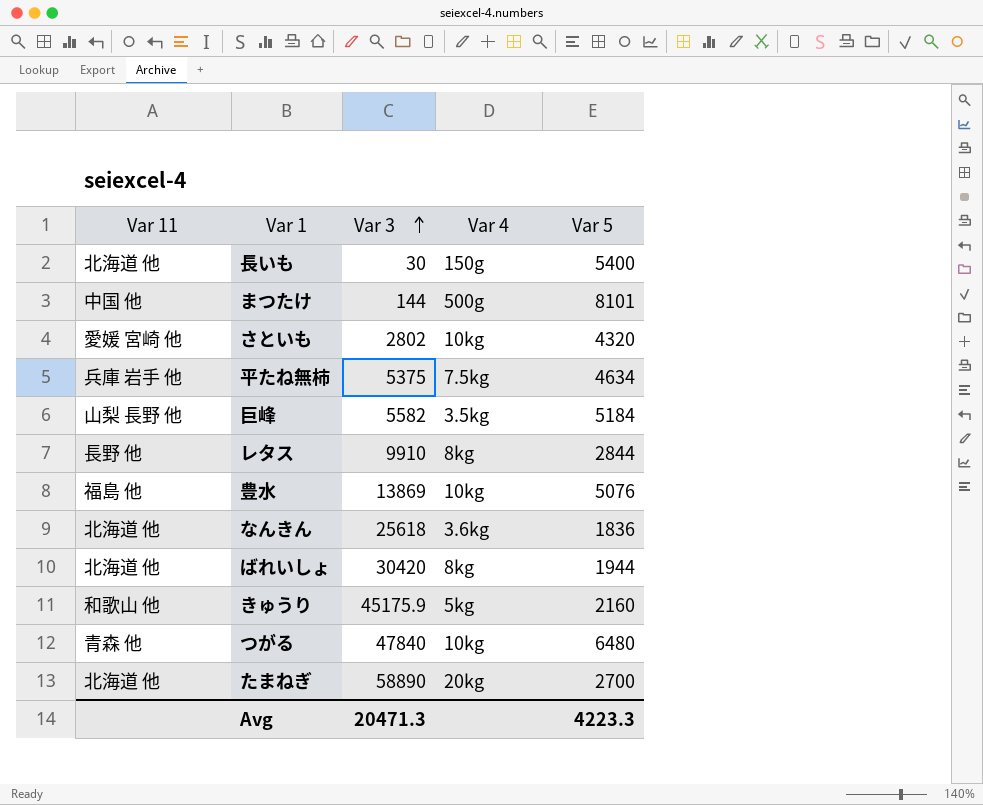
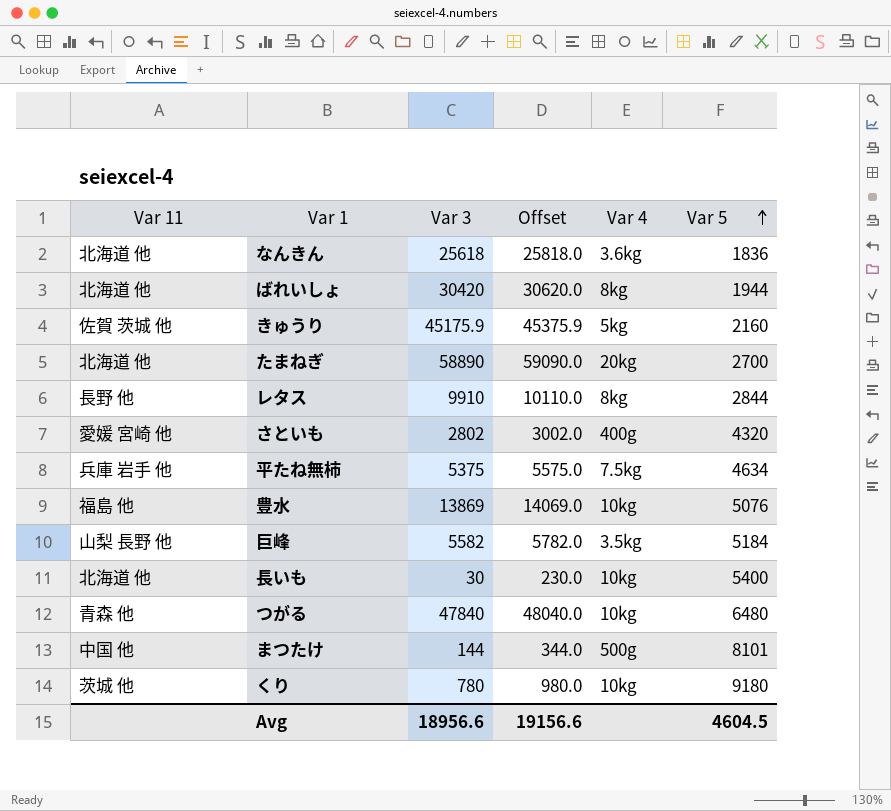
row order: Var 3 ascending -> Var 5 ascending
column Offset | formula: none -> [Var 3] + 200
きゅうり | Var 11: 和歌山 他 -> 佐賀 茨城 他
さといも | Var 4: 10kg -> 400g
長いも | Var 4: 150g -> 10kg
row くり: none -> 茨城 他 | 780 | 980.0 | 10kg | 9180
Avg | Var 3: 20471.3 -> 18956.6
Avg | Var 5: 4223.3 -> 4604.5

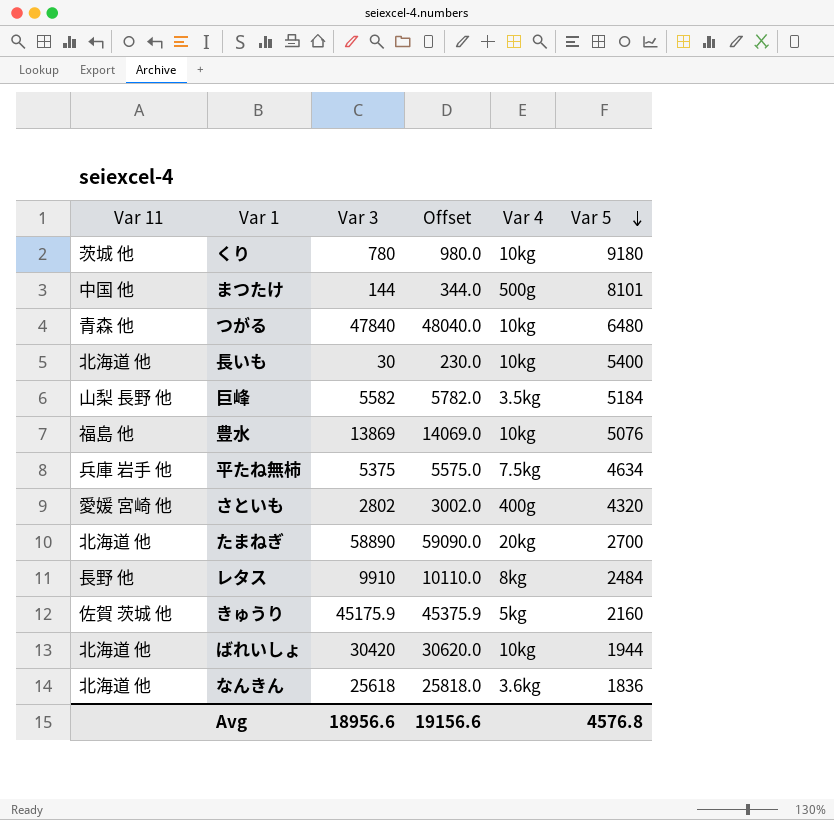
row order: Var 5 ascending -> Var 5 descending
レタス | Var 5: 2844 -> 2484
ばれいしょ | Var 4: 8kg -> 10kg
Avg | Var 5: 4604.5 -> 4576.8

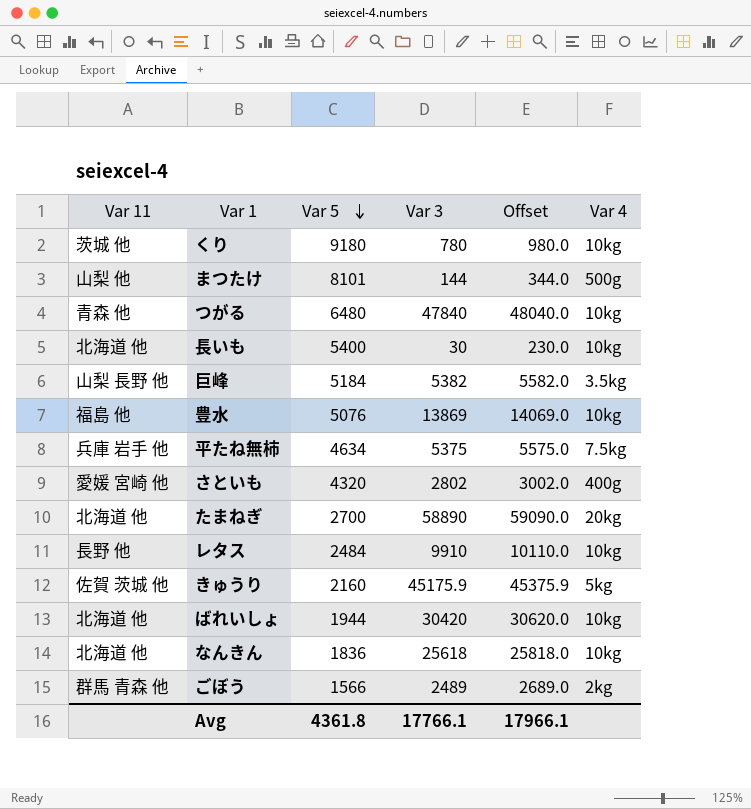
column Var 5 | position: 6 -> 3
まつたけ | Var 11: 中国 他 -> 山梨 他
巨峰 | Var 3: 5582 -> 5382
巨峰 | Offset: 5782.0 -> 5582.0
レタス | Var 4: 8kg -> 10kg
なんきん | Var 4: 3.6kg -> 10kg
row ごぼう: none -> 群馬 青森 他 | 1566 | 2489 | 2689.0 | 2kg
Avg | Var 5: 4576.8 -> 4361.8
Avg | Var 3: 18956.6 -> 17766.1
Avg | Offset: 19156.6 -> 17966.1

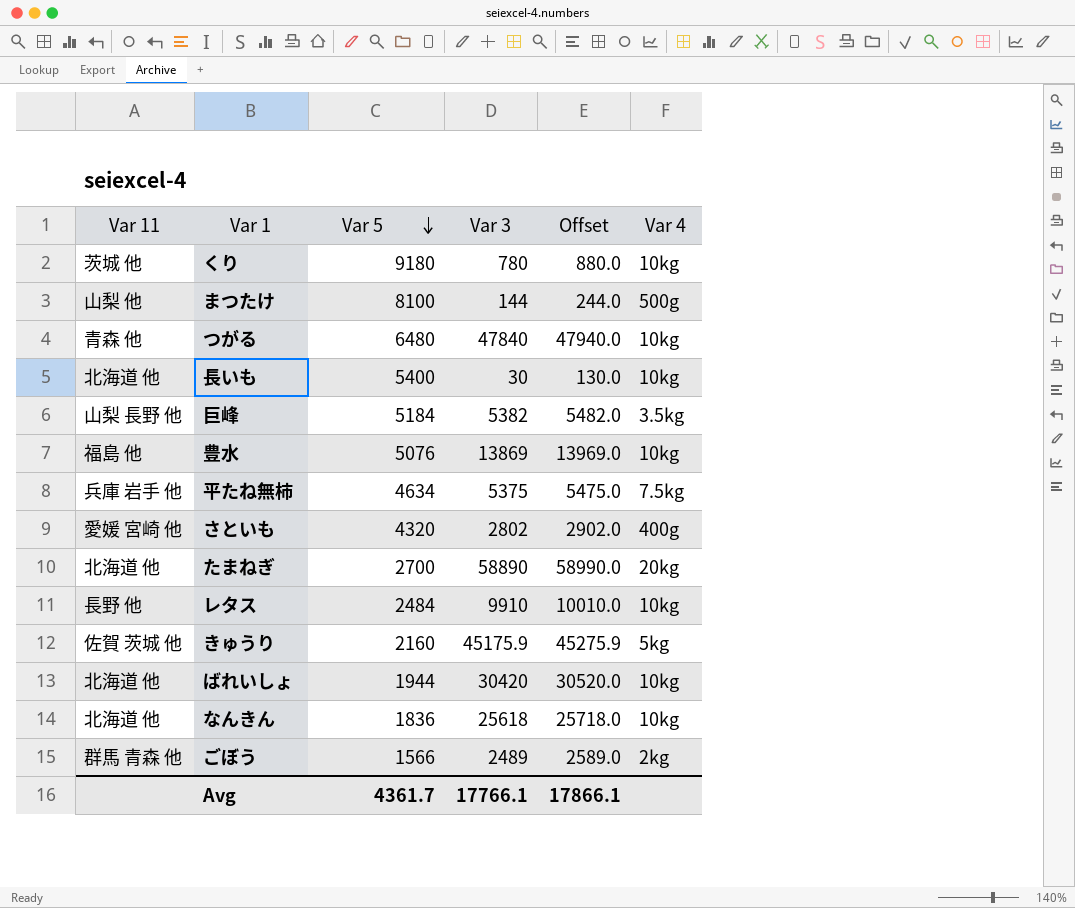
column Offset | formula: [Var 3] + 200 -> [Var 3] + 100
まつたけ | Var 5: 8101 -> 8100
Avg | Var 5: 4361.8 -> 4361.7
Avg | Offset: 17966.1 -> 17866.1

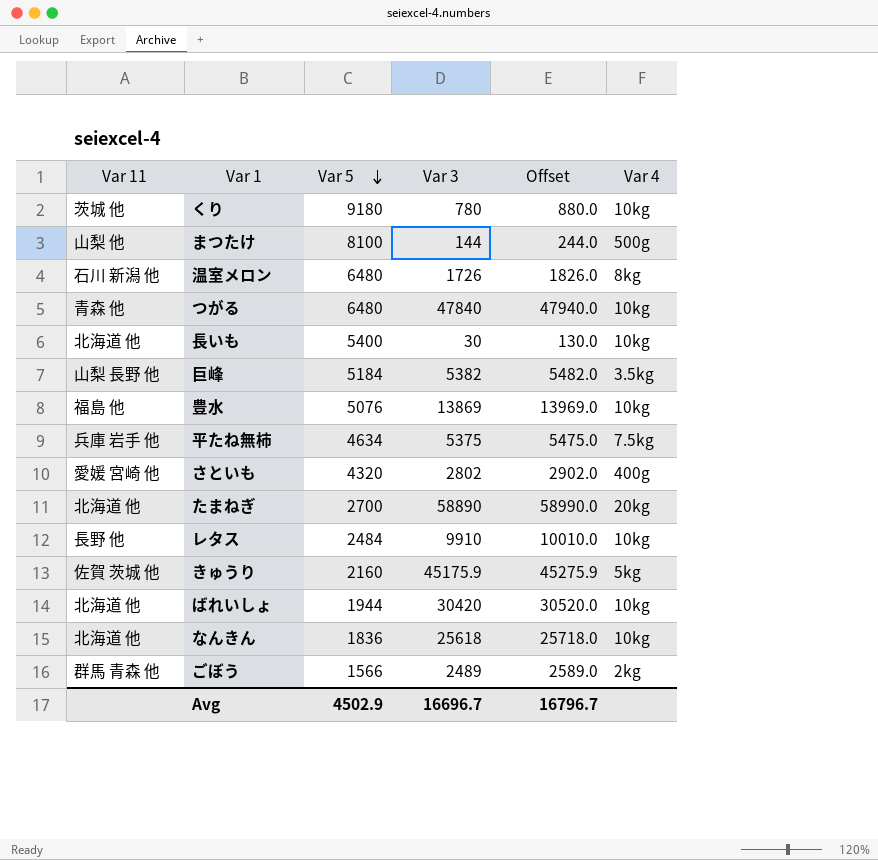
row 温室メロン: none -> 石川 新潟 他 | 6480 | 1726 | 1826.0 | 8kg
Avg | Var 5: 4361.7 -> 4502.9
Avg | Var 3: 17766.1 -> 16696.7
Avg | Offset: 17866.1 -> 16796.7

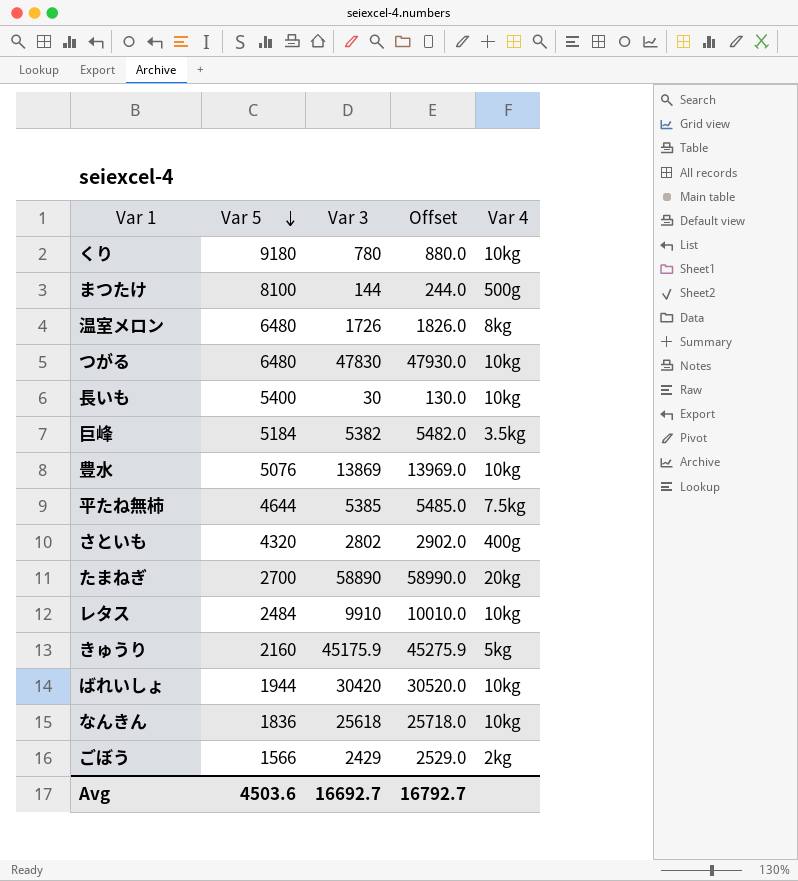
column Var 11 | position: 1 -> none
つがる | Var 3: 47840 -> 47830
つがる | Offset: 47940.0 -> 47930.0
平たね無柿 | Var 5: 4634 -> 4644
平たね無柿 | Var 3: 5375 -> 5385
平たね無柿 | Offset: 5475.0 -> 5485.0
ごぼう | Var 3: 2489 -> 2429
ごぼう | Offset: 2589.0 -> 2529.0
Avg | Var 5: 4502.9 -> 4503.6
Avg | Var 3: 16696.7 -> 16692.7
Avg | Offset: 16796.7 -> 16792.7

